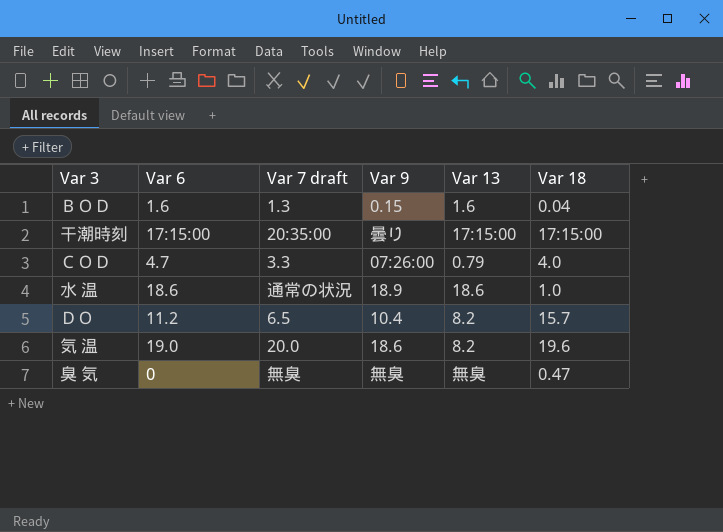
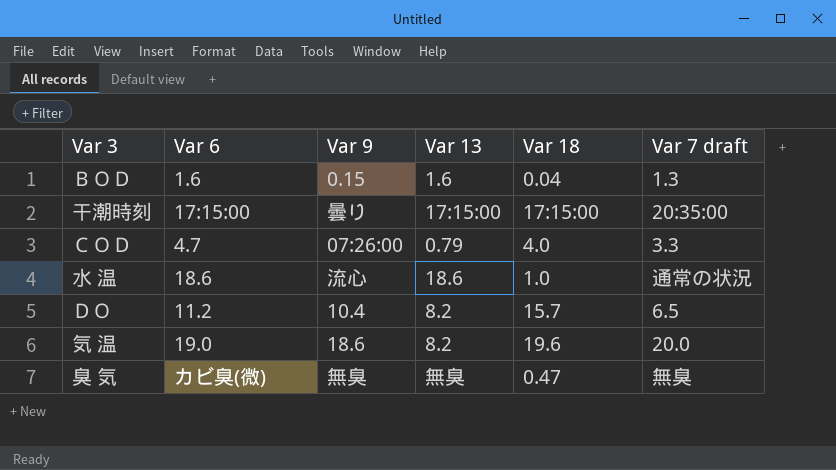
column Var 7 draft | position: 3 -> 6
水 温 | Var 9: 18.9 -> 流心
臭 気 | Var 6: 0 -> カビ臭(微)

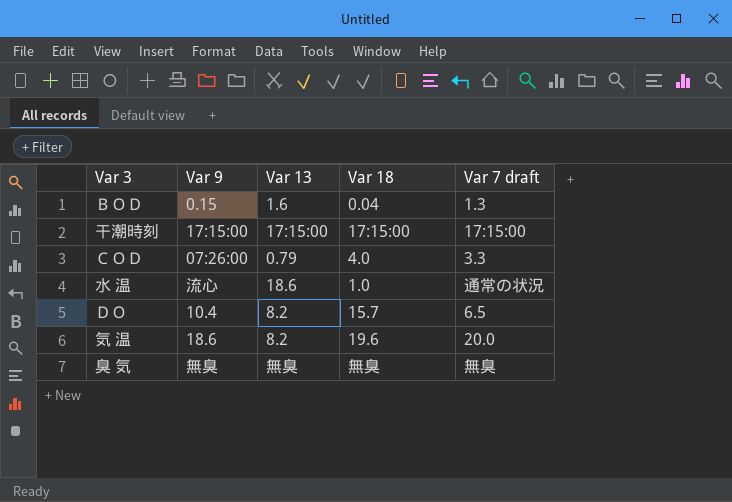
column Var 6 | position: 2 -> none
干潮時刻 | Var 9: 曇り -> 17:15:00
干潮時刻 | Var 7 draft: 20:35:00 -> 17:15:00
臭 気 | Var 18: 0.47 -> 無臭

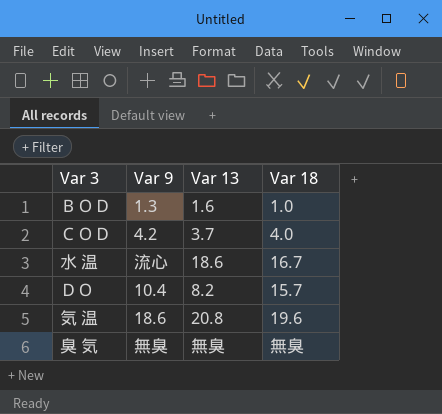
column Var 7 draft | position: 5 -> none
row 干潮時刻: 17:15:00 | 17:15:00 | 17:15:00 | 17:15:00 -> none
ＢＯＤ | Var 9: 0.15 -> 1.3
ＢＯＤ | Var 18: 0.04 -> 1.0
ＣＯＤ | Var 9: 07:26:00 -> 4.2
ＣＯＤ | Var 13: 0.79 -> 3.7
水 温 | Var 18: 1.0 -> 16.7
気 温 | Var 13: 8.2 -> 20.8

